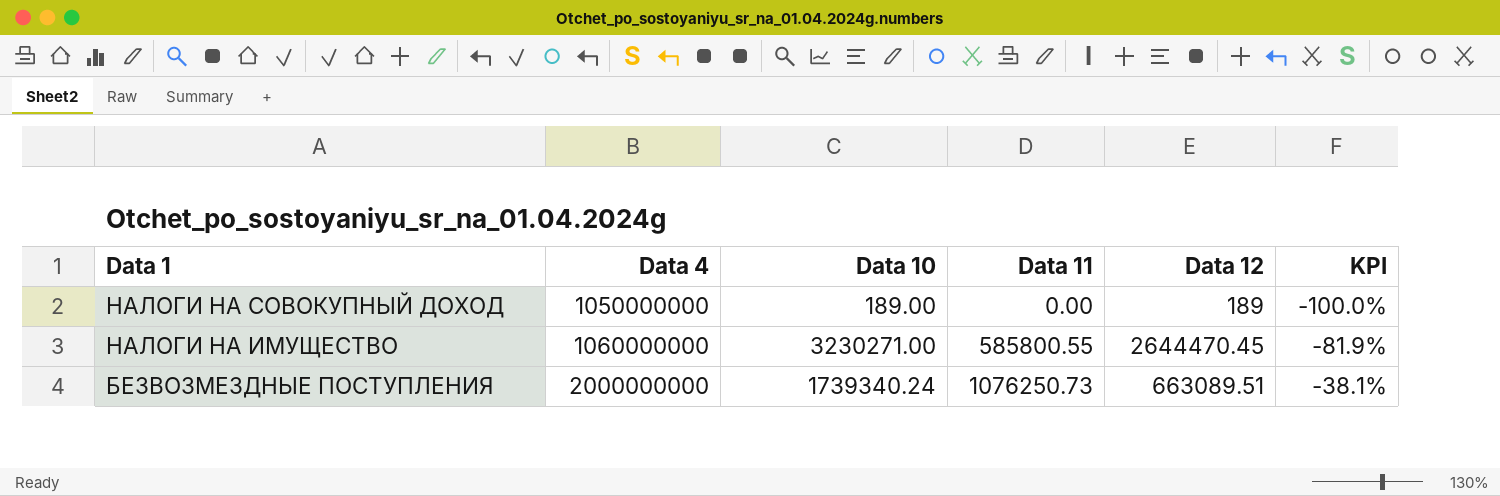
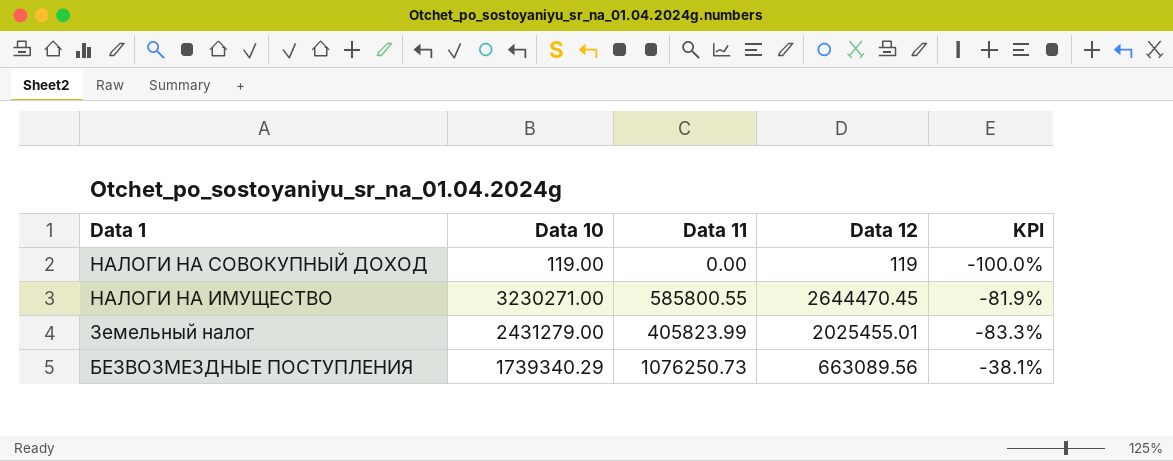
column Data 4 | position: 2 -> none
НАЛОГИ НА СОВОКУПНЫЙ ДОХОД | Data 10: 189.00 -> 119.00
НАЛОГИ НА СОВОКУПНЫЙ ДОХОД | Data 12: 189 -> 119
row Земельный налог: none -> 2431279.00 | 405823.99 | 2025455.01 | -83.3%
БЕЗВОЗМЕЗДНЫЕ ПОСТУПЛЕНИЯ | Data 10: 1739340.24 -> 1739340.29
БЕЗВОЗМЕЗДНЫЕ ПОСТУПЛЕНИЯ | Data 12: 663089.51 -> 663089.56

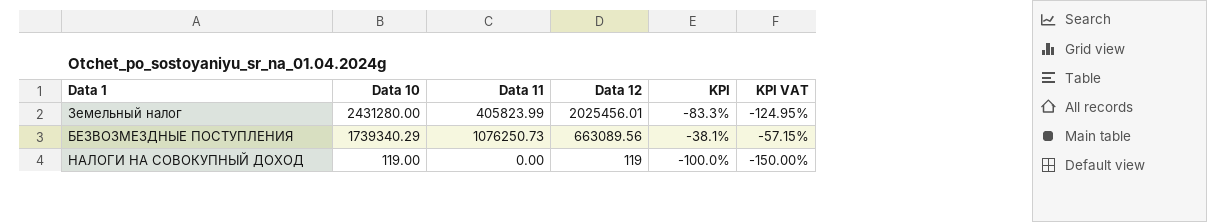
row order: Data 1 descending -> Data 10 descending
column KPI VAT | formula: none -> [KPI] * 1.5
row НАЛОГИ НА ИМУЩЕСТВО: 3230271.00 | 585800.55 | 2644470.45 | -81.9% -> none
Земельный налог | Data 10: 2431279.00 -> 2431280.00
Земельный налог | Data 12: 2025455.01 -> 2025456.01

